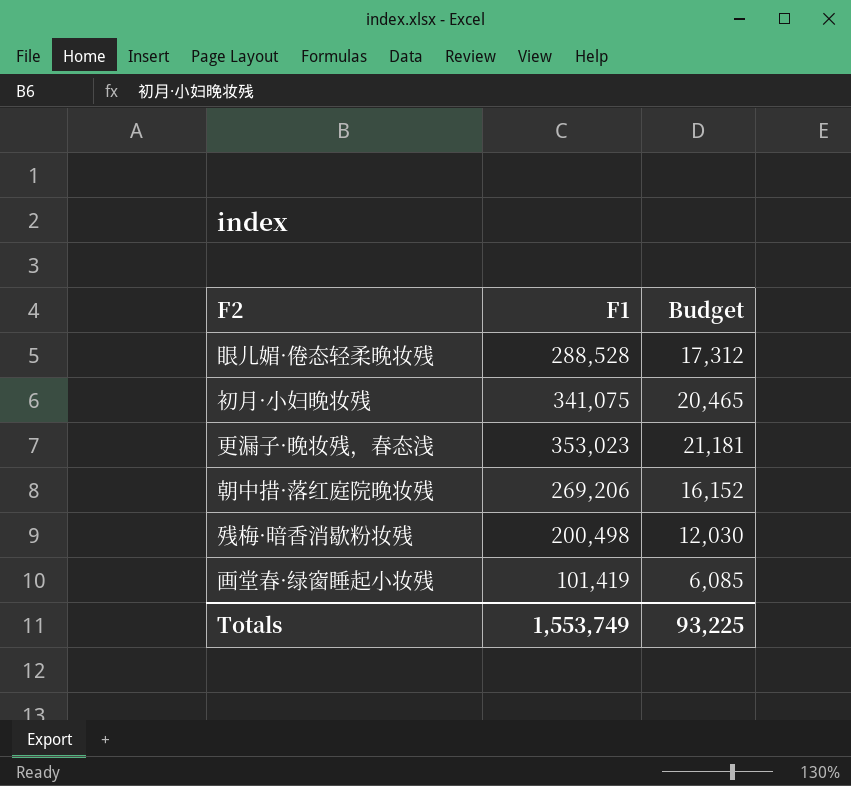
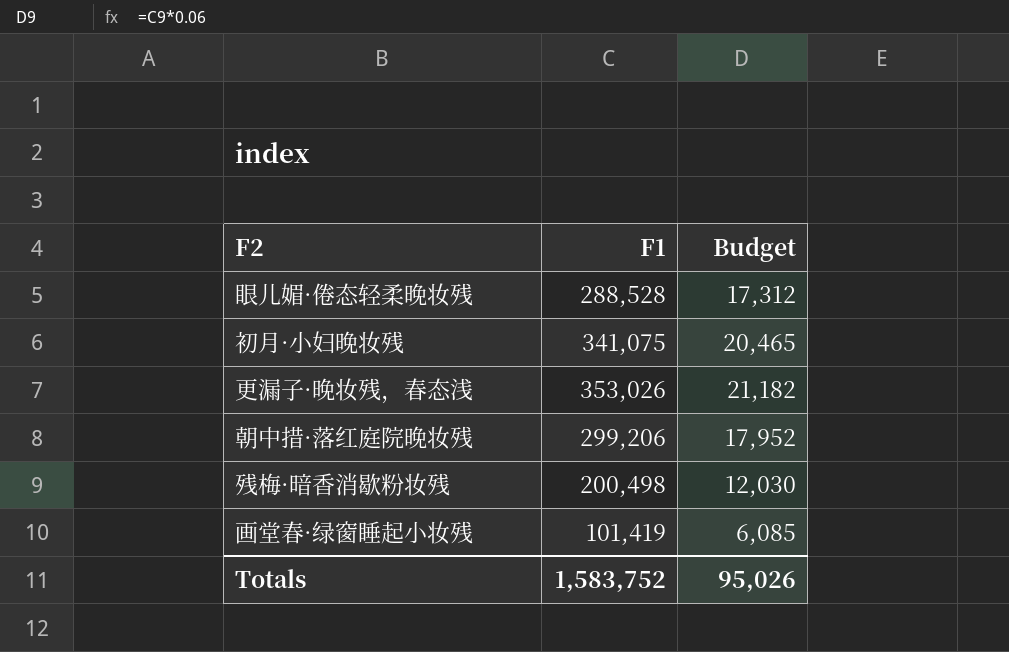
更漏子·晚妆残，春态浅 | F1: 353,023 -> 353,026
更漏子·晚妆残，春态浅 | Budget: 21,181 -> 21,182
朝中措·落红庭院晚妆残 | F1: 269,206 -> 299,206
朝中措·落红庭院晚妆残 | Budget: 16,152 -> 17,952
Totals | F1: 1,553,749 -> 1,583,752
Totals | Budget: 93,225 -> 95,026

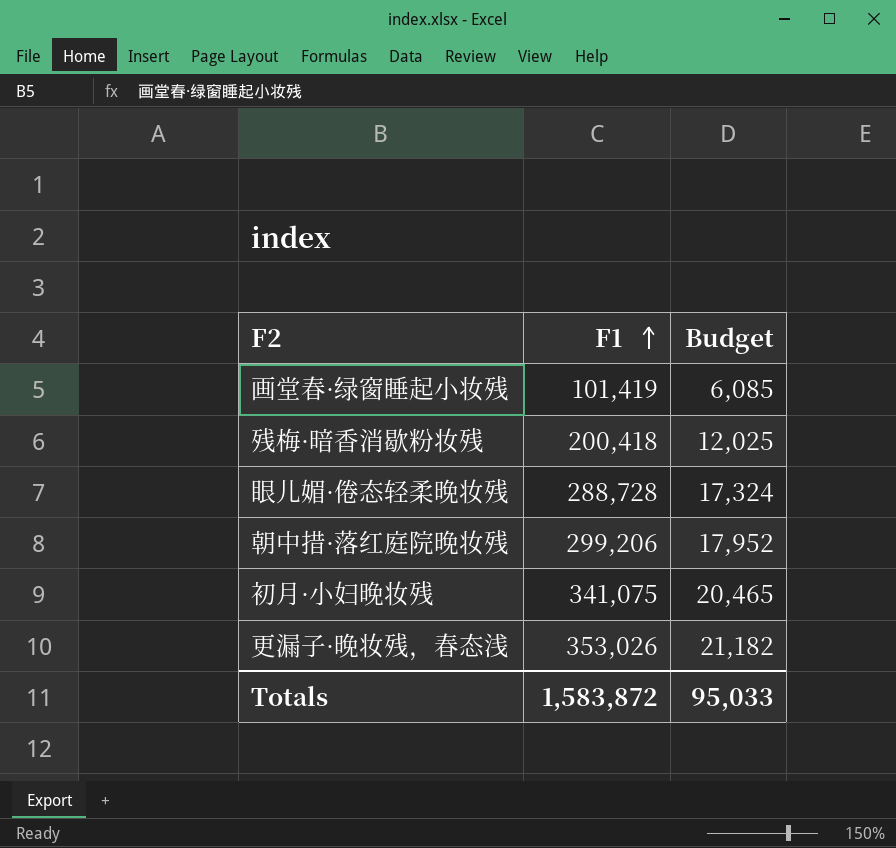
row order: none -> F1 ascending
残梅·暗香消歇粉妆残 | F1: 200,498 -> 200,418
残梅·暗香消歇粉妆残 | Budget: 12,030 -> 12,025
眼儿媚·倦态轻柔晚妆残 | F1: 288,528 -> 288,728
眼儿媚·倦态轻柔晚妆残 | Budget: 17,312 -> 17,324
Totals | F1: 1,583,752 -> 1,583,872
Totals | Budget: 95,026 -> 95,033

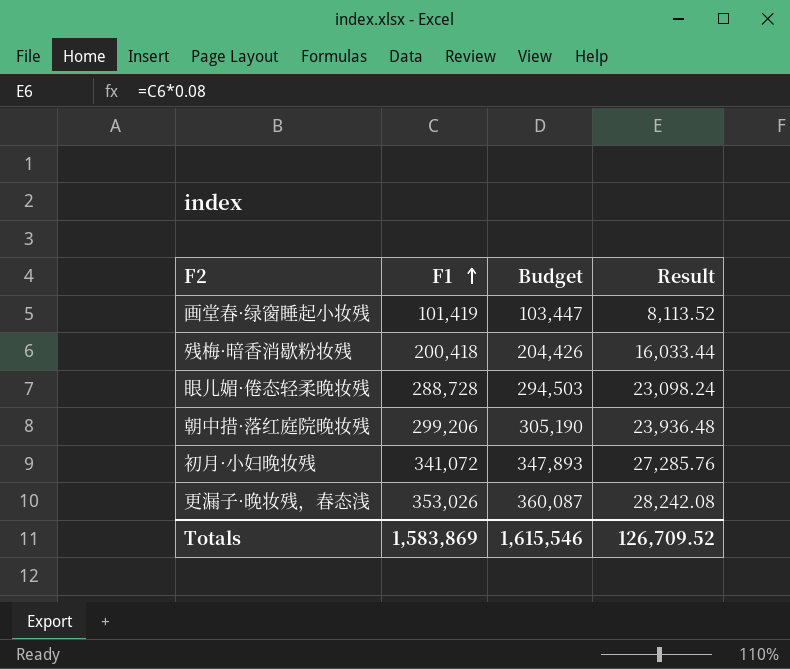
column Budget | formula: [F1] * 0.06 -> [F1] * 1.02
column Result | formula: none -> [F1] * 0.08
初月·小妇晚妆残 | F1: 341,075 -> 341,072
Totals | F1: 1,583,872 -> 1,583,869
Totals | Budget: 95,033 -> 1,615,546

